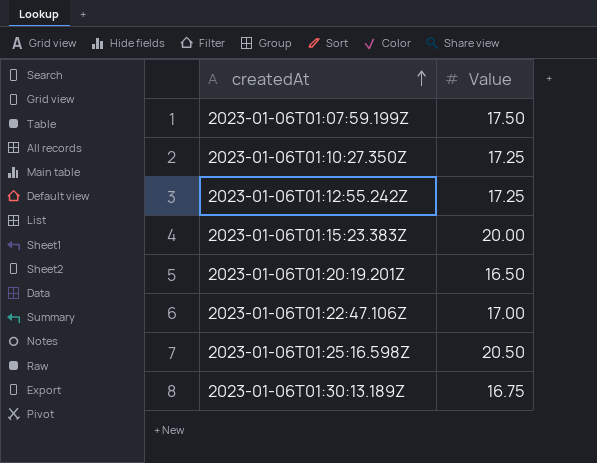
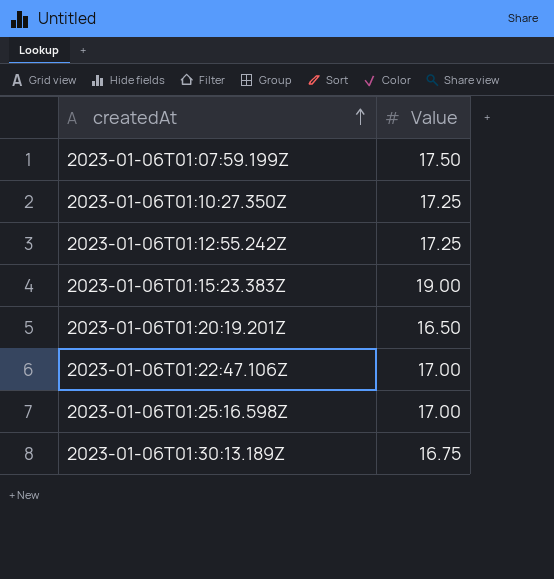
2023-01-06T01:15:23.383Z | Value: 20.00 -> 19.00
2023-01-06T01:25:16.598Z | Value: 20.50 -> 17.00

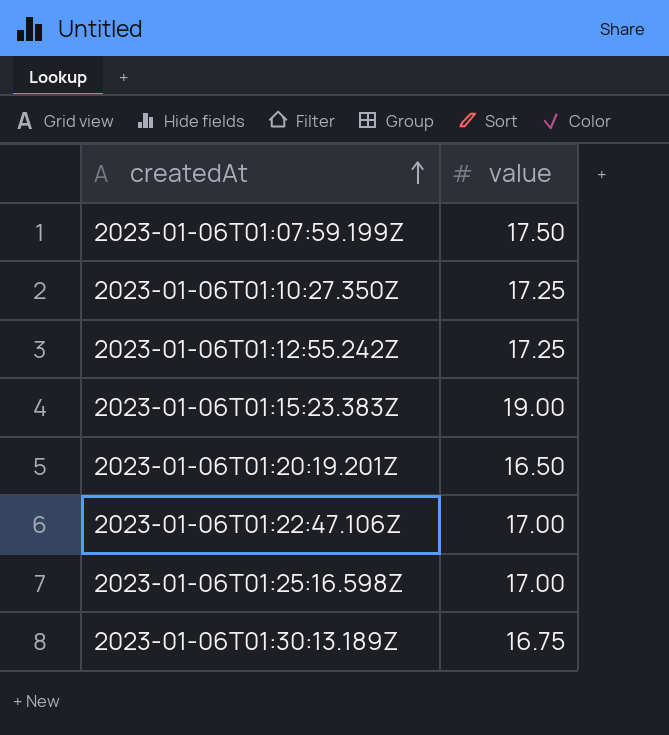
column name: Value -> value

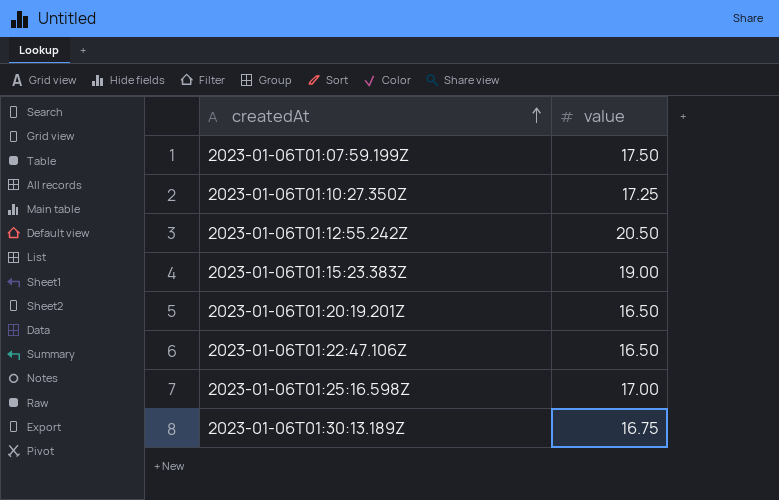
2023-01-06T01:12:55.242Z | value: 17.25 -> 20.50
2023-01-06T01:22:47.106Z | value: 17.00 -> 16.50

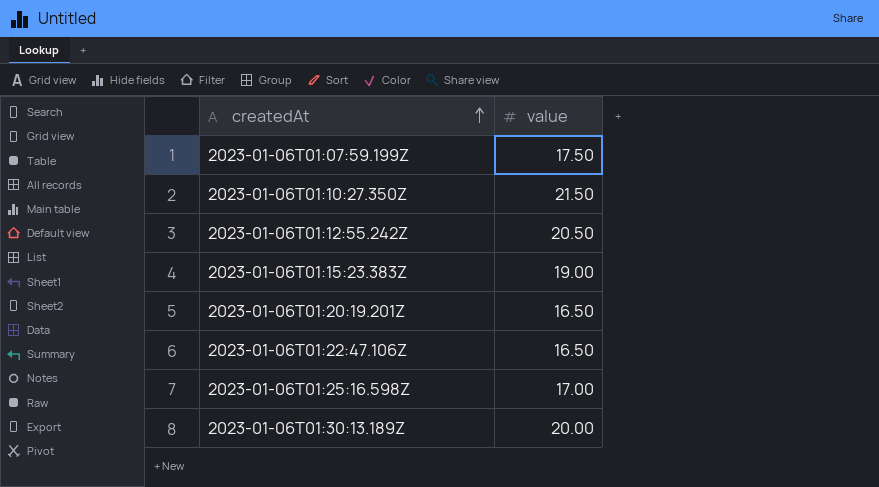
2023-01-06T01:10:27.350Z | value: 17.25 -> 21.50
2023-01-06T01:30:13.189Z | value: 16.75 -> 20.00

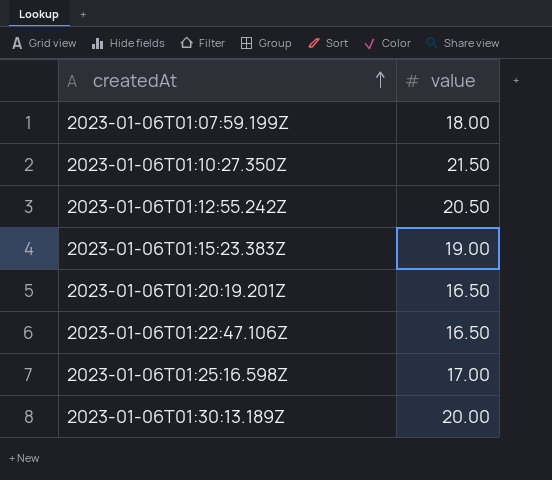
2023-01-06T01:07:59.199Z | value: 17.50 -> 18.00

